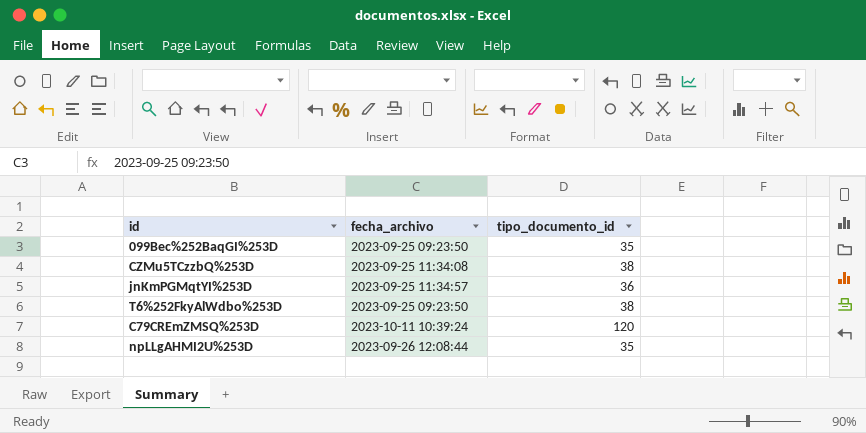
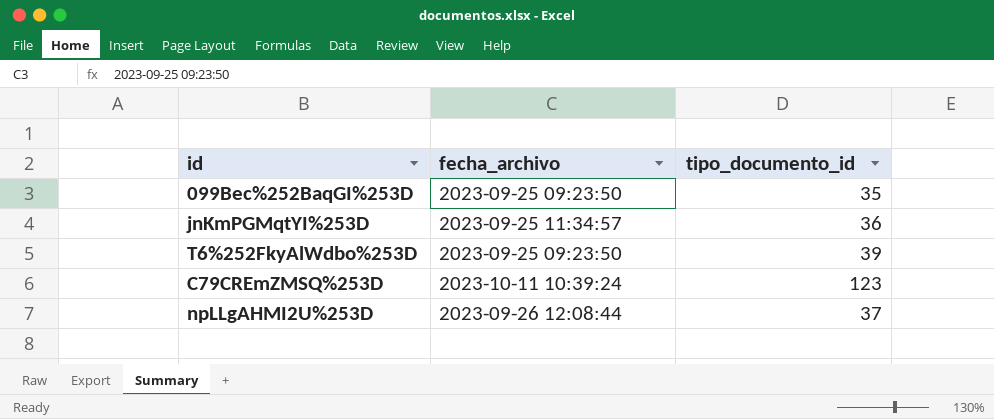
row CZMu5TCzzbQ%253D: 2023-09-25 11:34:08 | 38 -> none
T6%252FkyAlWdbo%253D | tipo_documento_id: 38 -> 39
C79CREmZMSQ%253D | tipo_documento_id: 120 -> 123
npLLgAHMI2U%253D | tipo_documento_id: 35 -> 37

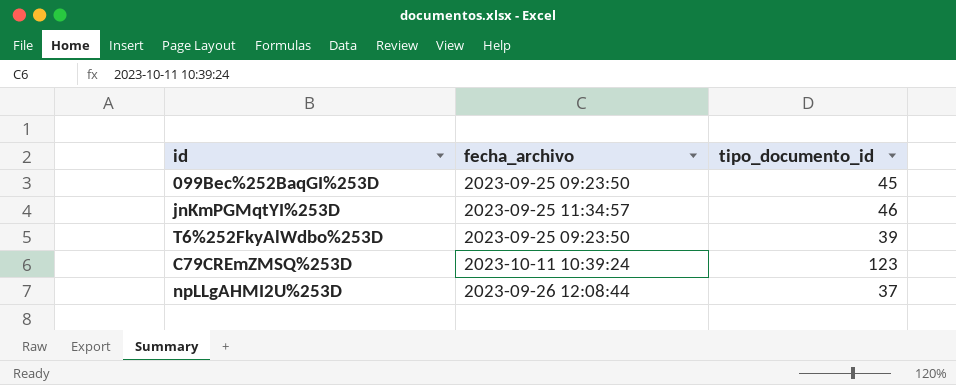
099Bec%252BaqGI%253D | tipo_documento_id: 35 -> 45
jnKmPGMqtYI%253D | tipo_documento_id: 36 -> 46

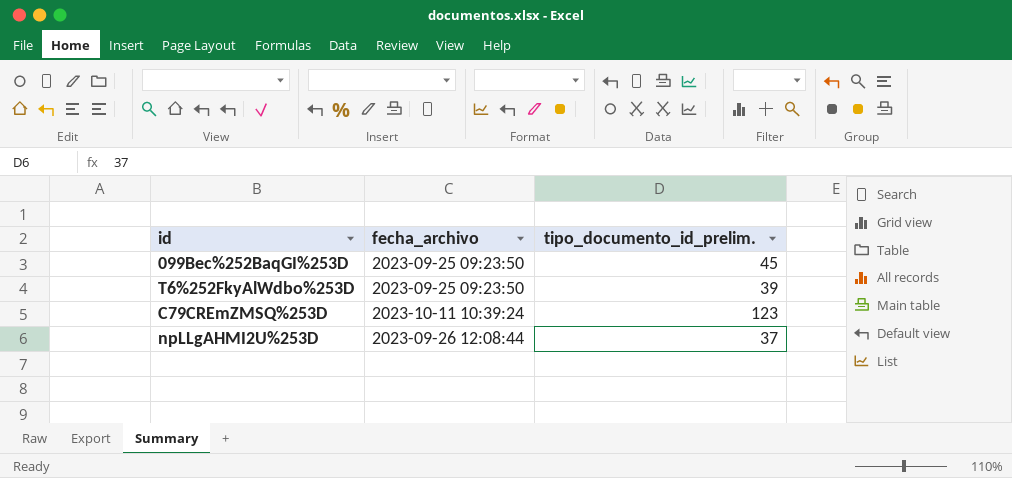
column name: tipo_documento_id -> tipo_documento_id_prelim.
row jnKmPGMqtYI%253D: 2023-09-25 11:34:57 | 46 -> none

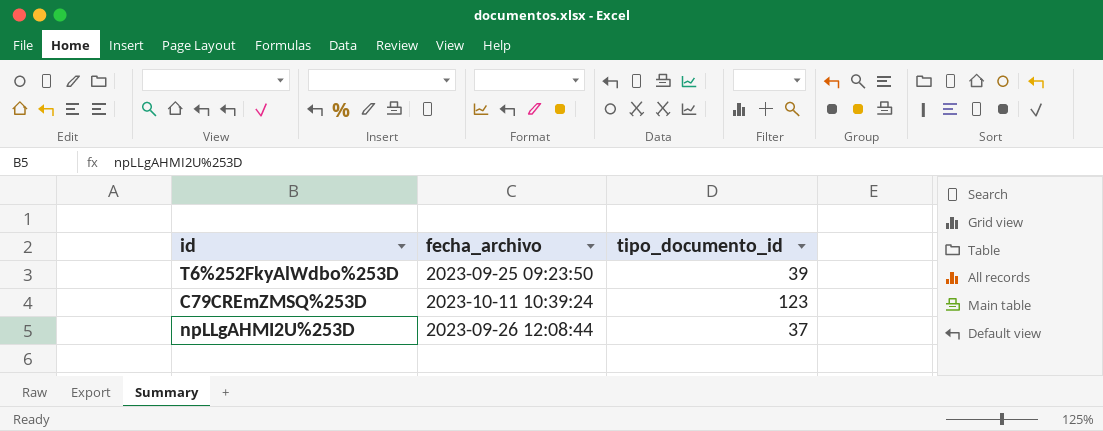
column name: tipo_documento_id_prelim. -> tipo_documento_id
row 099Bec%252BaqGI%253D: 2023-09-25 09:23:50 | 45 -> none

